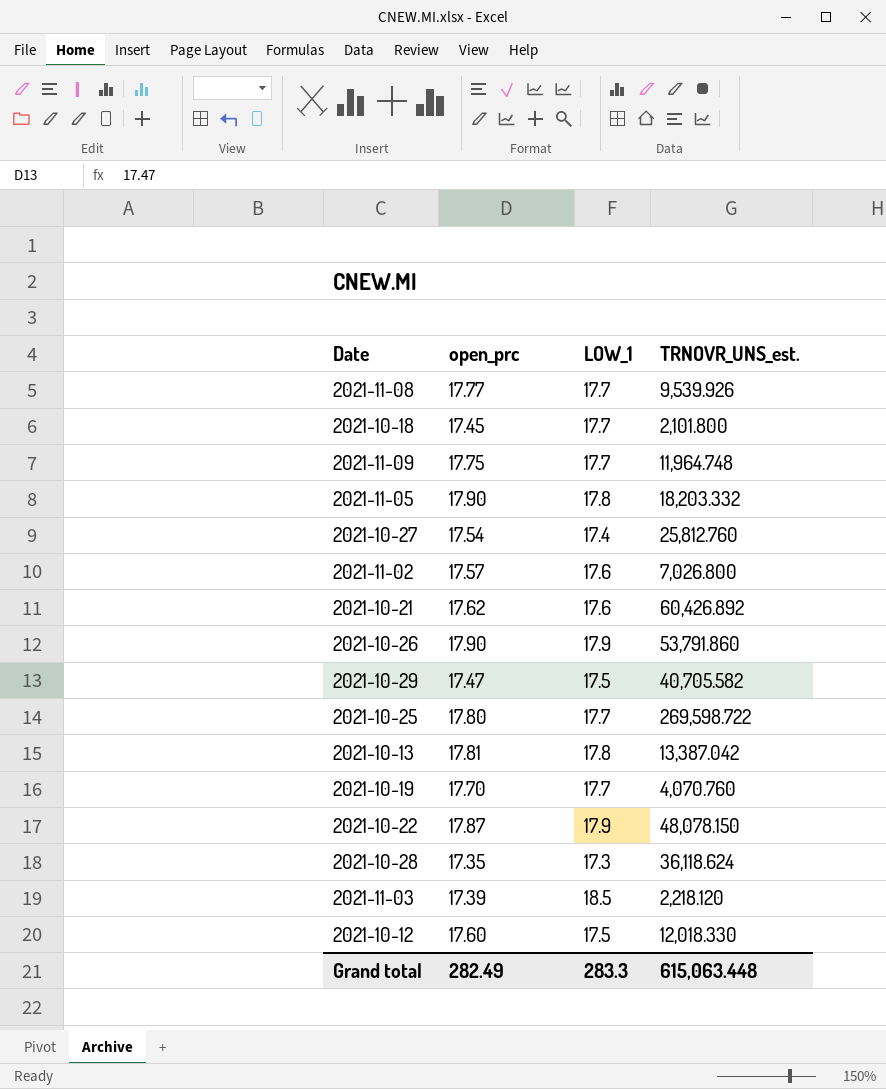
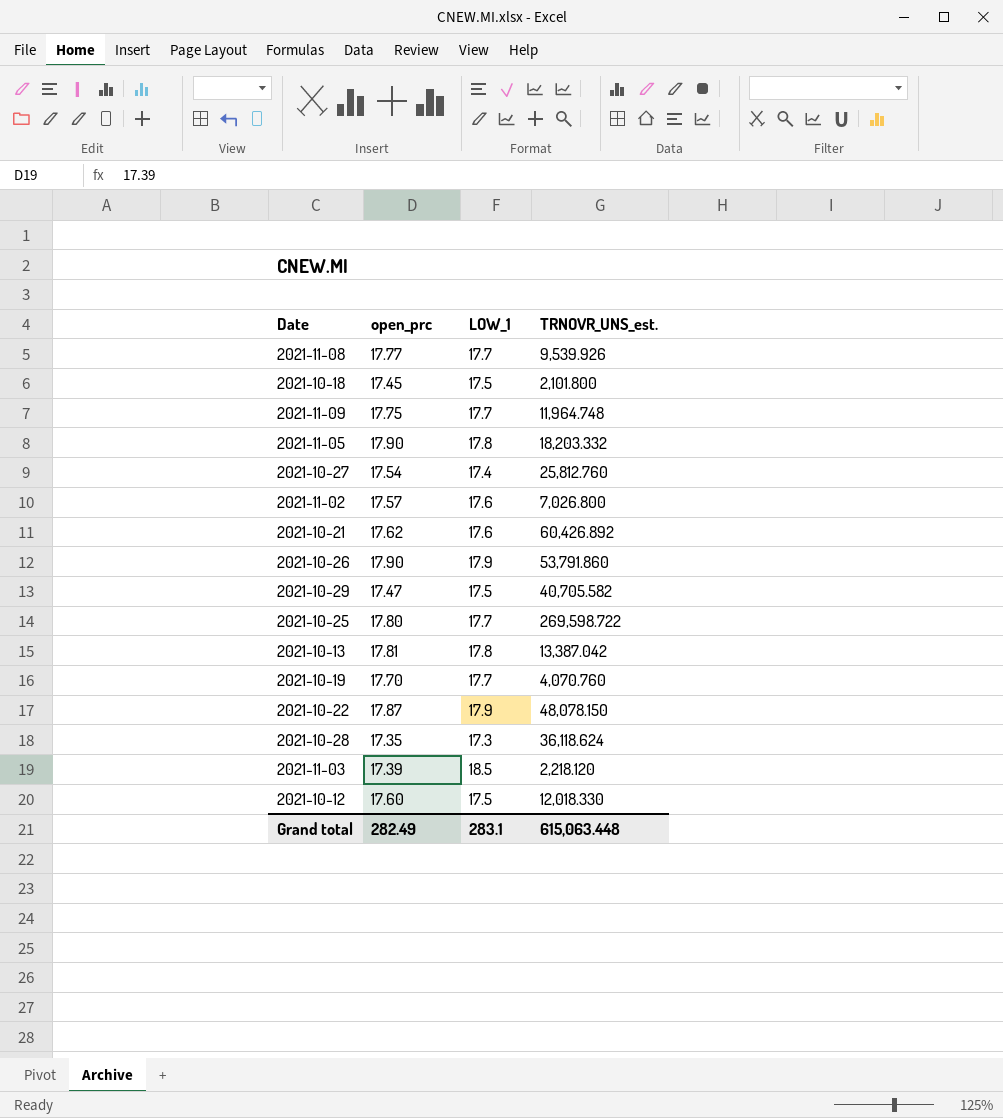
2021-10-18 | LOW_1: 17.7 -> 17.5
Grand total | LOW_1: 283.3 -> 283.1

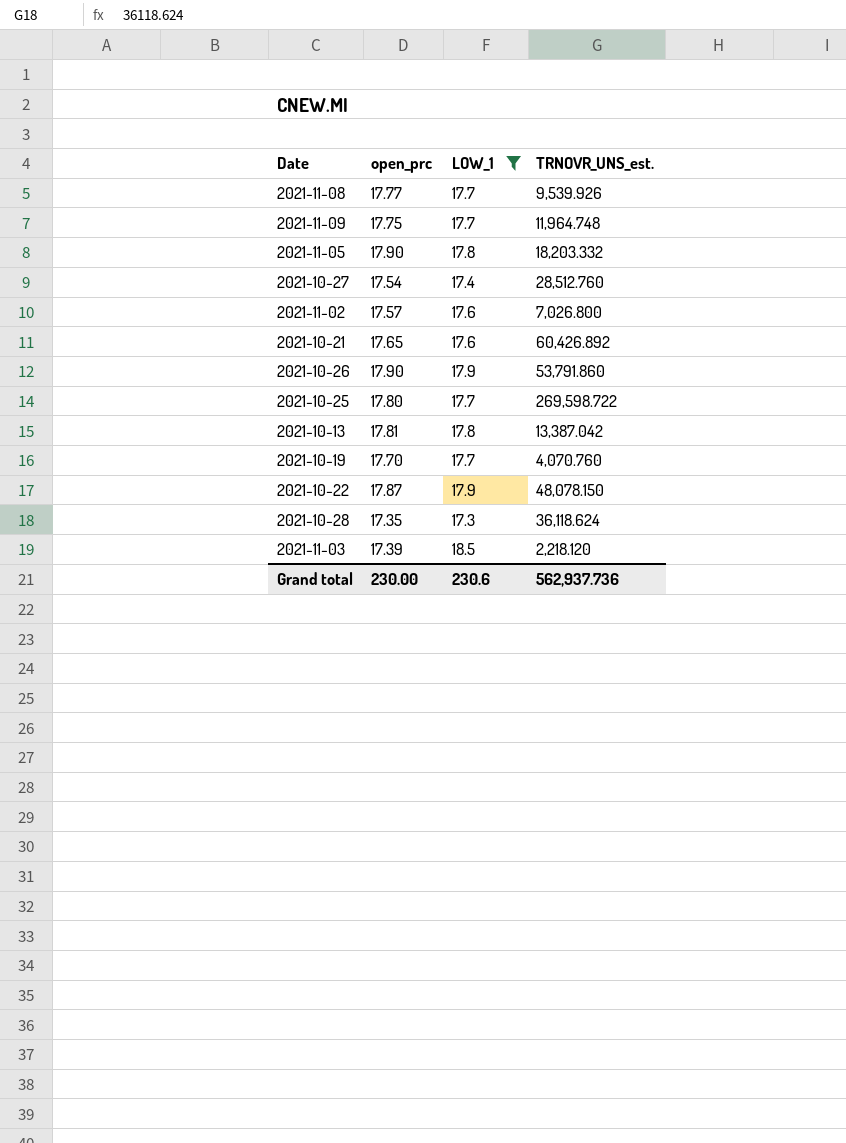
filter: none -> LOW_1 != 17.5
2021-10-27 | TRNOVR_UNS_est.: 25,812.760 -> 28,512.760
2021-10-21 | open_prc: 17.62 -> 17.65
Grand total | open_prc: 282.49 -> 230.00
Grand total | LOW_1: 283.1 -> 230.6
Grand total | TRNOVR_UNS_est.: 615,063.448 -> 562,937.736

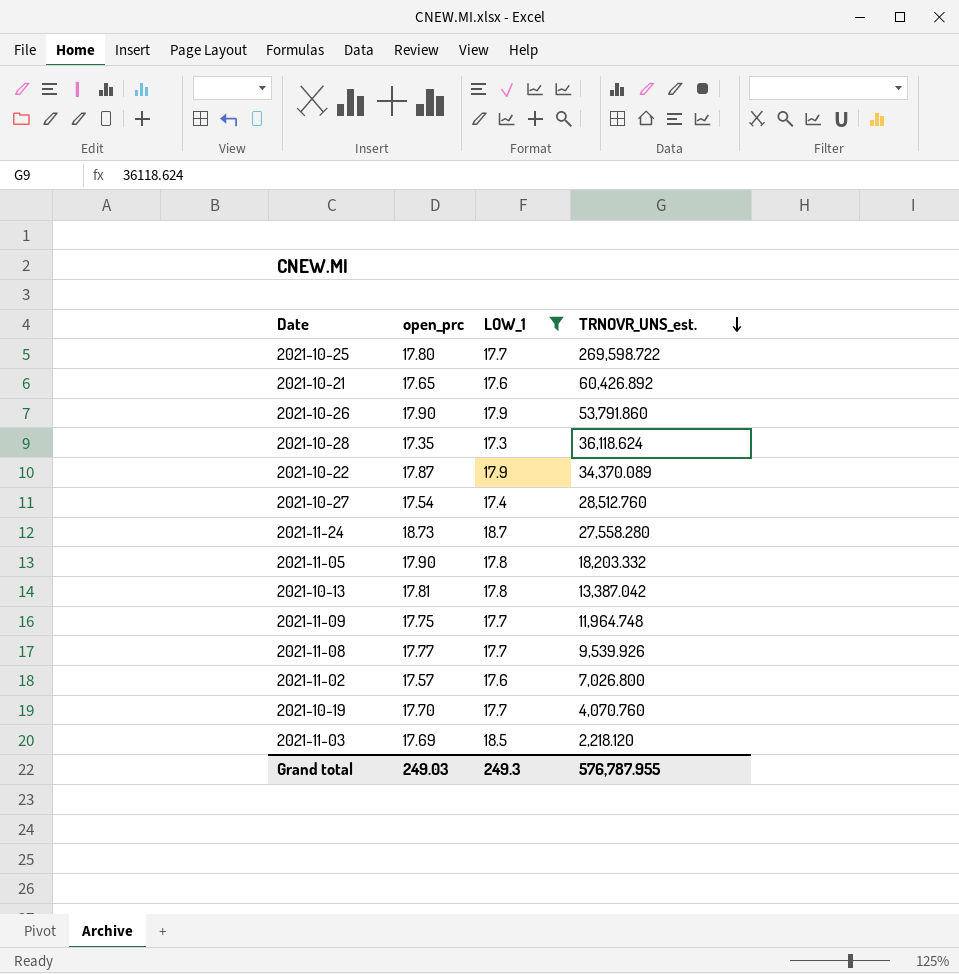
row order: none -> TRNOVR_UNS_est. descending
2021-10-22 | TRNOVR_UNS_est.: 48,078.150 -> 34,370.089
row 2021-11-24: none -> 18.73 | 18.7 | 27,558.280
2021-11-03 | open_prc: 17.39 -> 17.69
Grand total | open_prc: 230.00 -> 249.03
Grand total | LOW_1: 230.6 -> 249.3
Grand total | TRNOVR_UNS_est.: 562,937.736 -> 576,787.955

